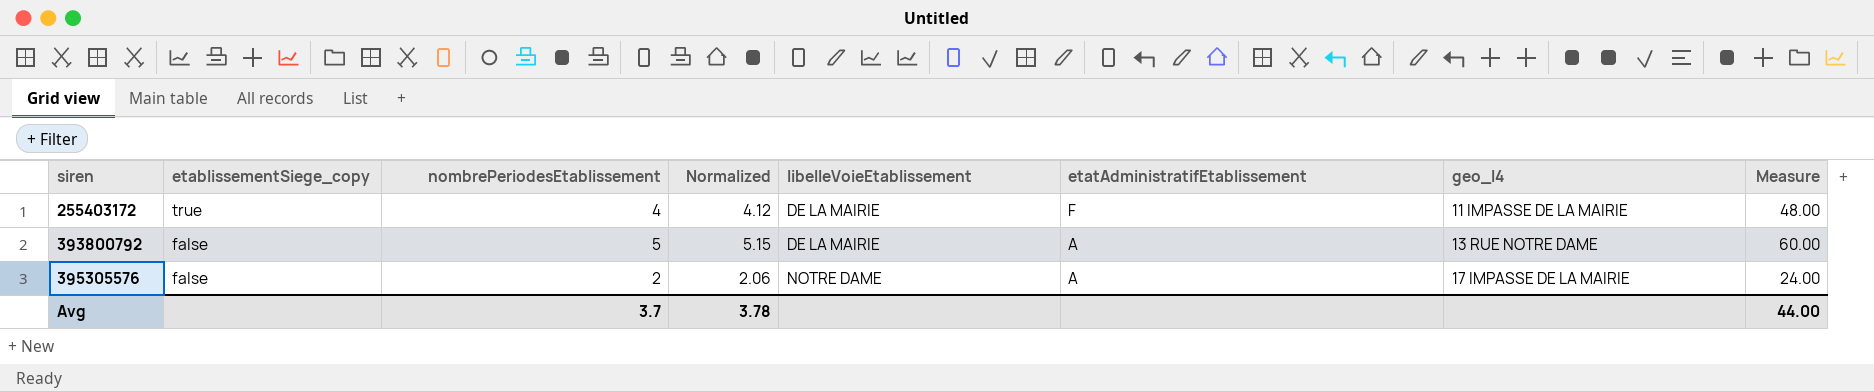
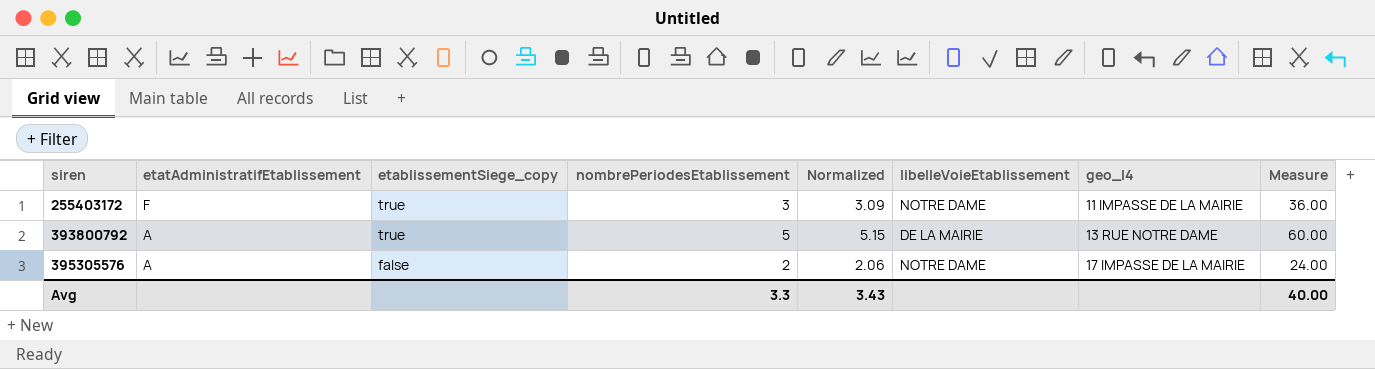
column etatAdministratifEtablissement | position: 6 -> 2
255403172 | nombrePeriodesEtablissement: 4 -> 3
255403172 | Normalized: 4.12 -> 3.09
255403172 | libelleVoieEtablissement: DE LA MAIRIE -> NOTRE DAME
255403172 | Measure: 48.00 -> 36.00
393800792 | etablissementSiege_copy: false -> true
Avg | nombrePeriodesEtablissement: 3.7 -> 3.3
Avg | Normalized: 3.78 -> 3.43
Avg | Measure: 44.00 -> 40.00

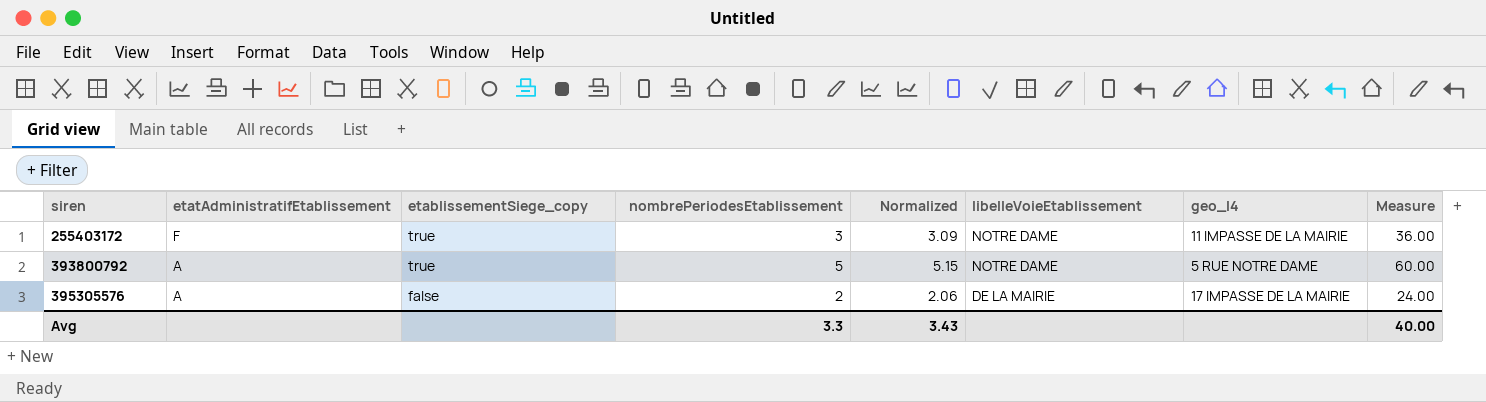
393800792 | libelleVoieEtablissement: DE LA MAIRIE -> NOTRE DAME
393800792 | geo_l4: 13 RUE NOTRE DAME -> 5 RUE NOTRE DAME
395305576 | libelleVoieEtablissement: NOTRE DAME -> DE LA MAIRIE

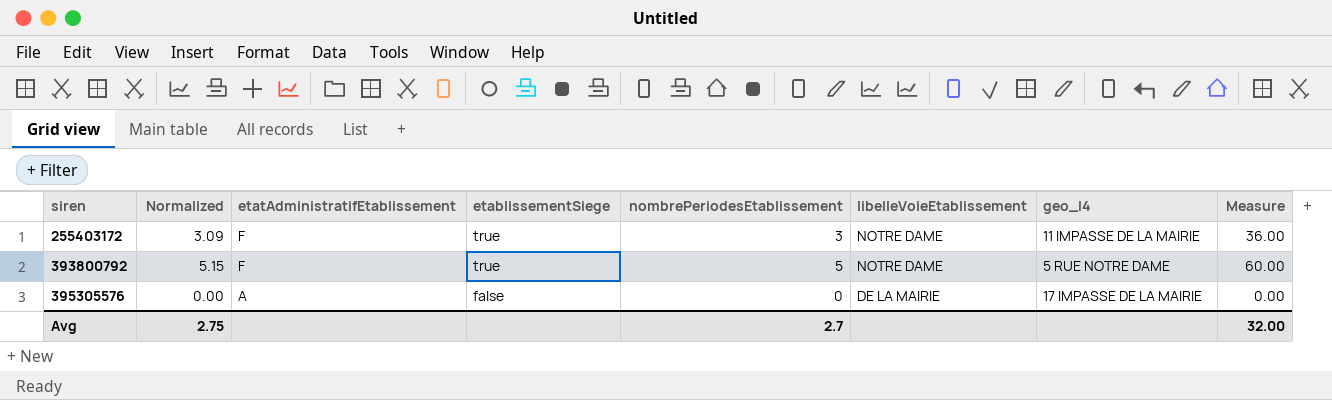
column Normalized | position: 5 -> 2
column name: etablissementSiege_copy -> etablissementSiege
393800792 | etatAdministratifEtablissement: A -> F
395305576 | Normalized: 2.06 -> 0.00
395305576 | nombrePeriodesEtablissement: 2 -> 0
395305576 | Measure: 24.00 -> 0.00
Avg | Normalized: 3.43 -> 2.75
Avg | nombrePeriodesEtablissement: 3.3 -> 2.7
Avg | Measure: 40.00 -> 32.00

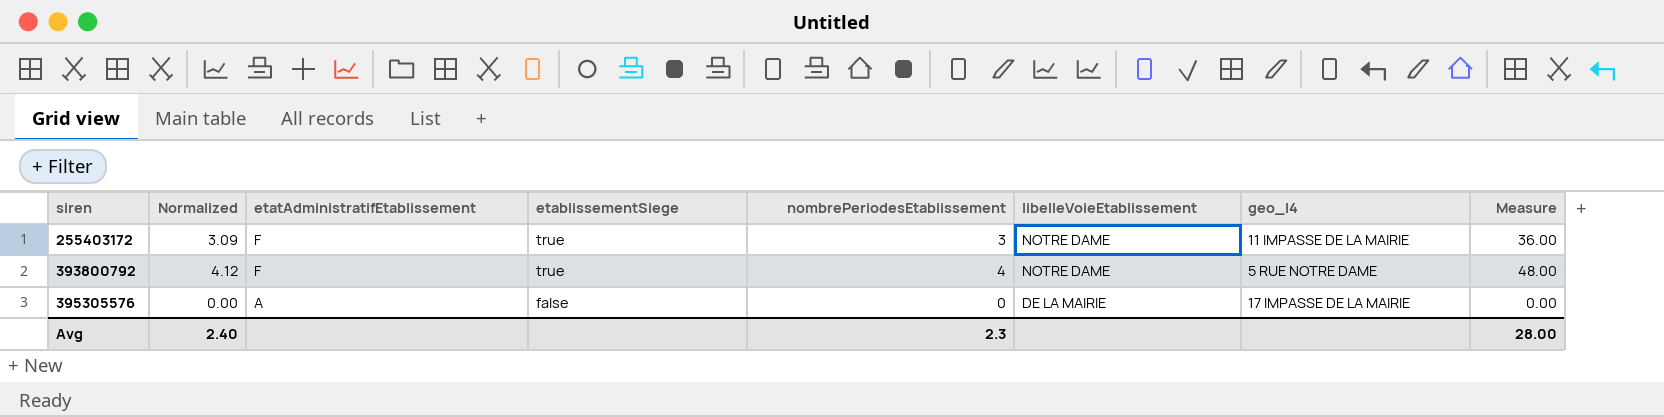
393800792 | Normalized: 5.15 -> 4.12
393800792 | nombrePeriodesEtablissement: 5 -> 4
393800792 | Measure: 60.00 -> 48.00
Avg | Normalized: 2.75 -> 2.40
Avg | nombrePeriodesEtablissement: 2.7 -> 2.3
Avg | Measure: 32.00 -> 28.00

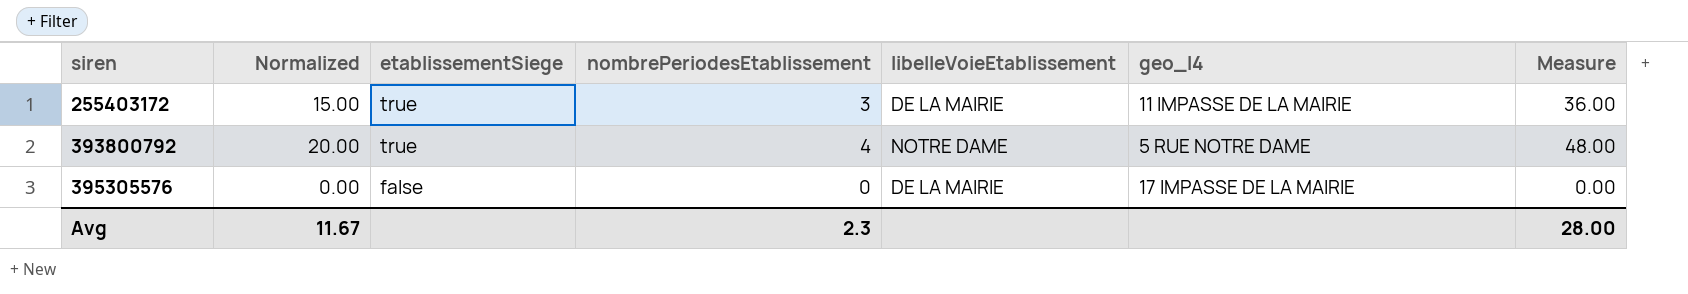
column etatAdministratifEtablissement | position: 3 -> none
column Normalized | formula: [nombrePeriodesEtablissement] * 1.03 -> [nombrePeriodesEtablissement] * 5
255403172 | libelleVoieEtablissement: NOTRE DAME -> DE LA MAIRIE
Avg | Normalized: 2.40 -> 11.67

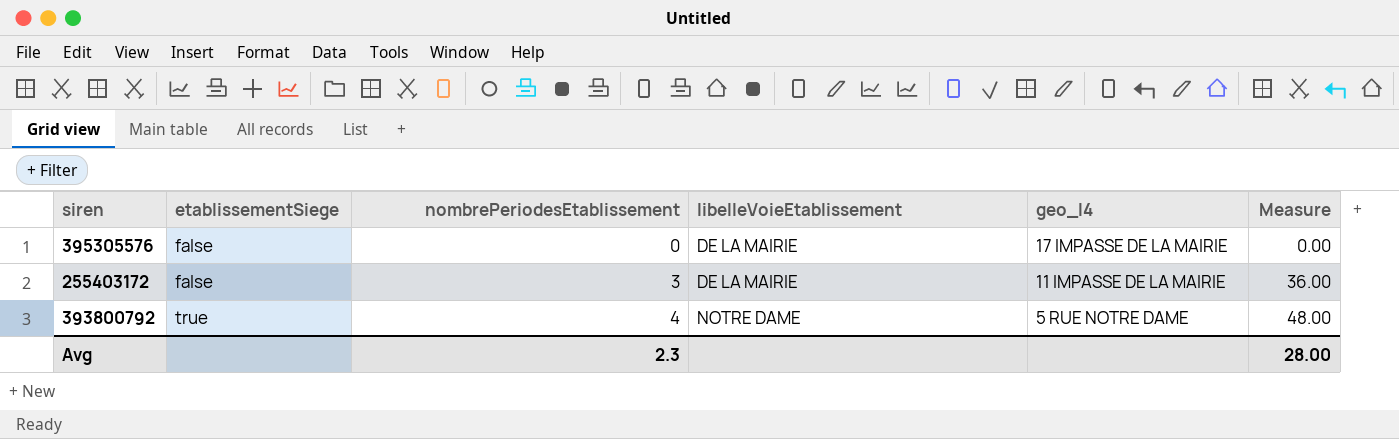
row order: siren ascending -> etablissementSiege ascending
column Normalized | formula: [nombrePeriodesEtablissement] * 5 -> none
255403172 | etablissementSiege: true -> false

